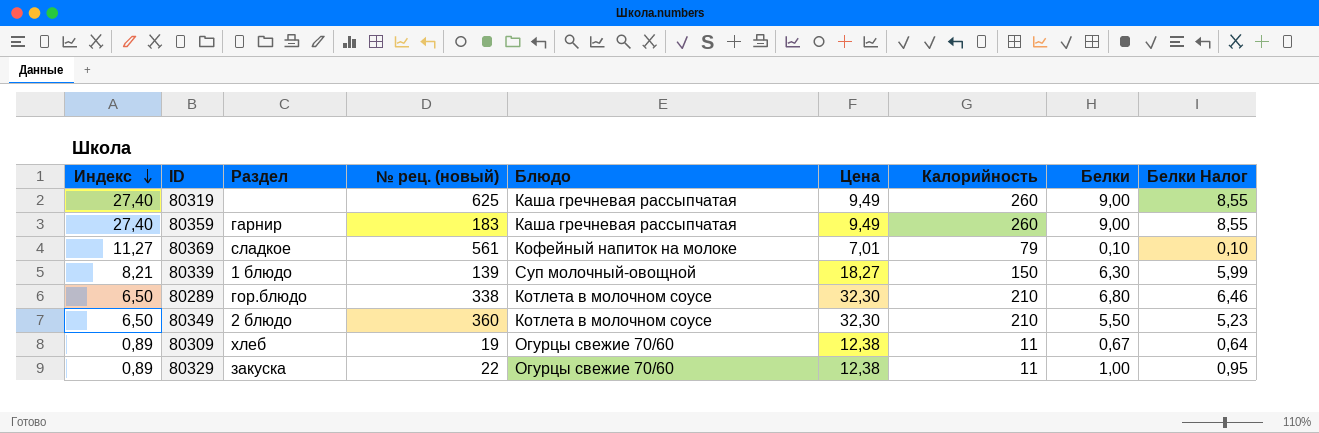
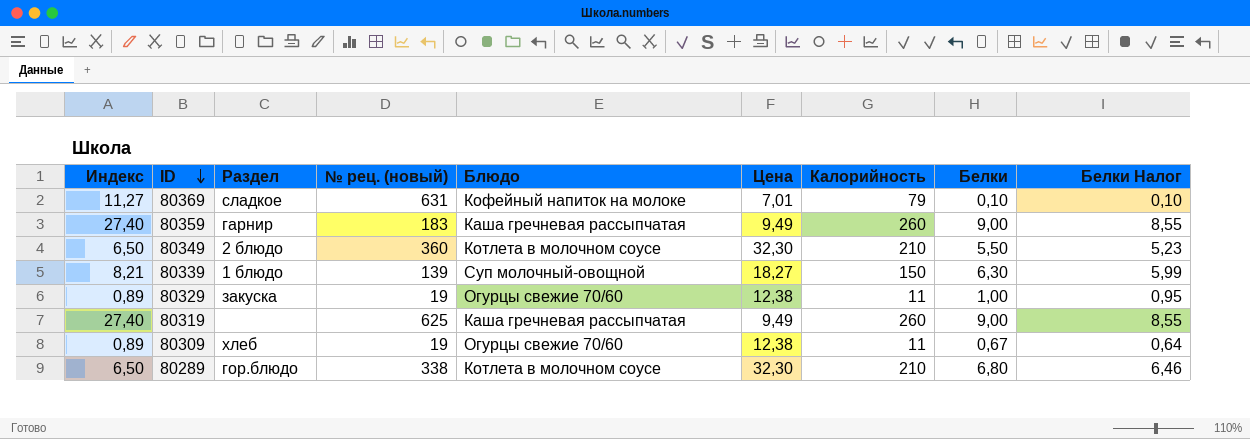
row order: Индекс descending -> ID descending
80369 | № рец. (новый): 561 -> 631
80329 | № рец. (новый): 22 -> 19

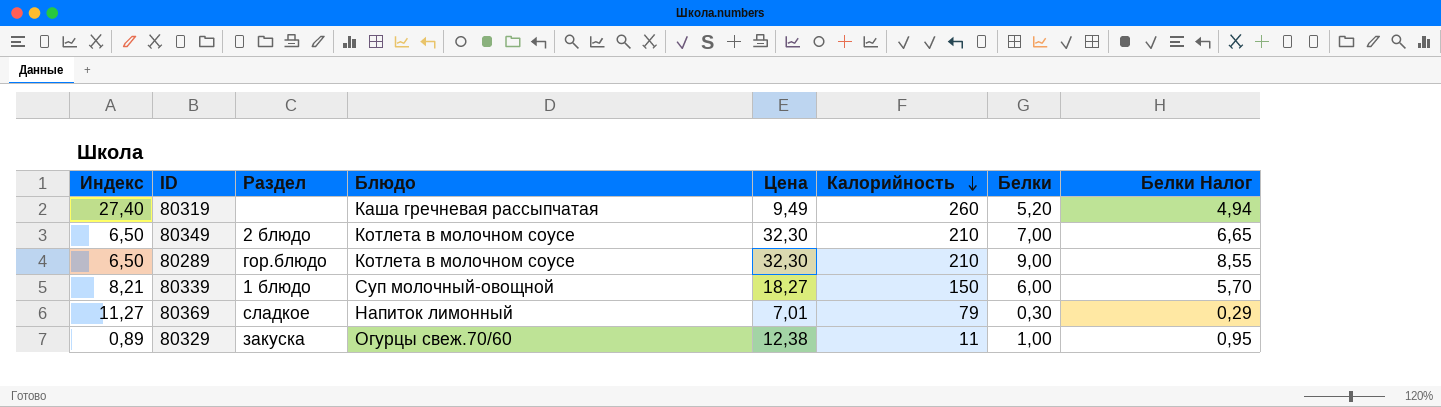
row order: ID descending -> Калорийность descending
column № рец. (новый) | position: 4 -> none
row 80359: 27,40 | гарнир | 183 | Каша гречневая рассыпчатая | 9,49 | 260 | 9,00 | 8,55 -> none
row 80309: 0,89 | хлеб | 19 | Огурцы свежие 70/60 | 12,38 | 11 | 0,67 | 0,64 -> none
80319 | Белки: 9,00 -> 5,20
80319 | Белки Налог: 8,55 -> 4,94
80349 | Белки: 5,50 -> 7,00
80349 | Белки Налог: 5,23 -> 6,65
80289 | Белки: 6,80 -> 9,00
80289 | Белки Налог: 6,46 -> 8,55
80339 | Белки: 6,30 -> 6,00
80339 | Белки Налог: 5,99 -> 5,70
80369 | Блюдо: Кофейный напиток на молоке -> Напиток лимонный
80369 | Белки: 0,10 -> 0,30
80369 | Белки Налог: 0,10 -> 0,29
80329 | Блюдо: Огурцы свежие 70/60 -> Огурцы свеж.70/60

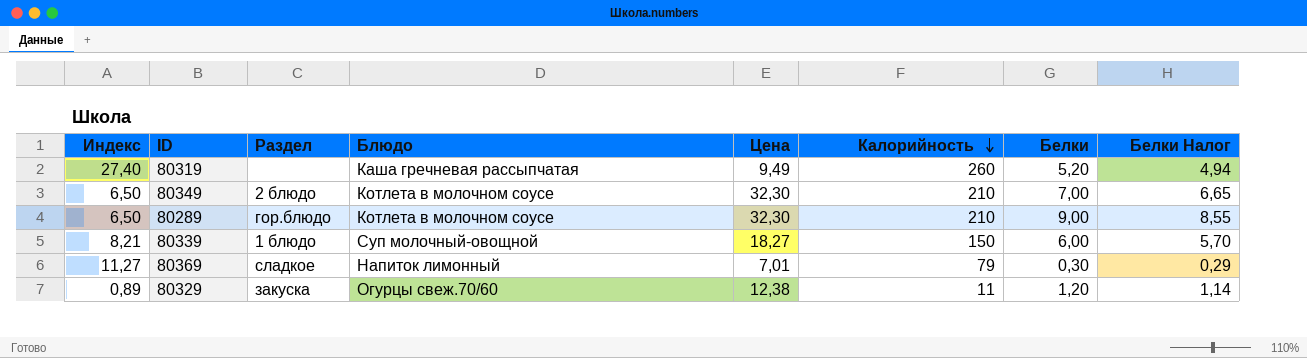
80329 | Белки: 1,00 -> 1,20
80329 | Белки Налог: 0,95 -> 1,14

